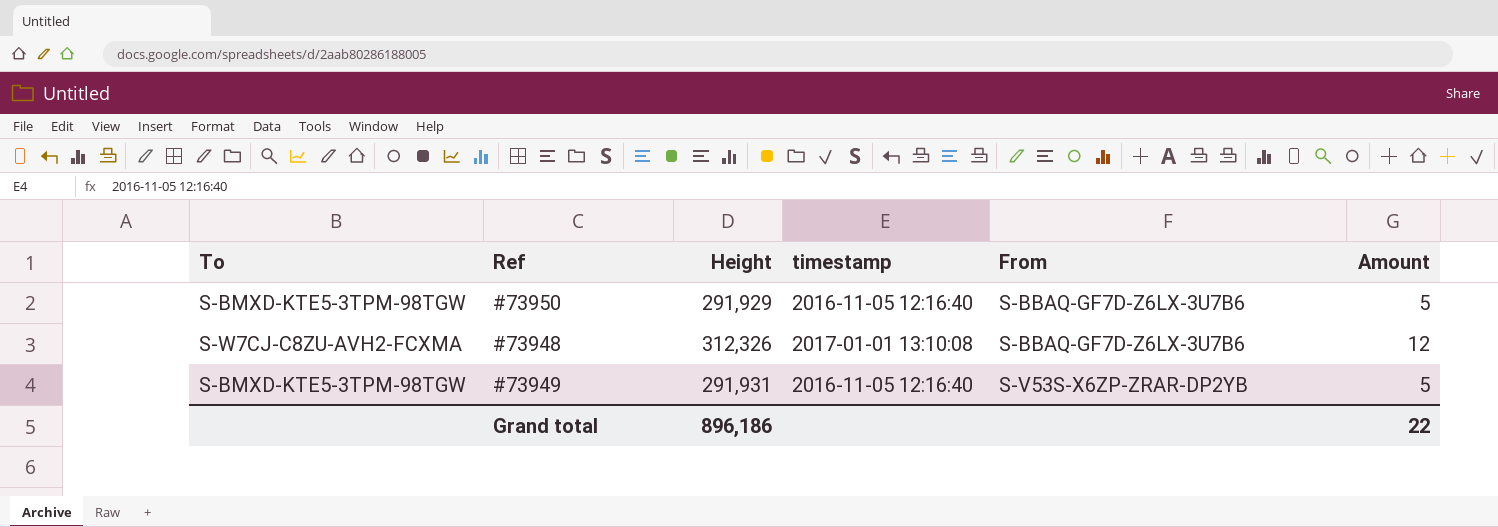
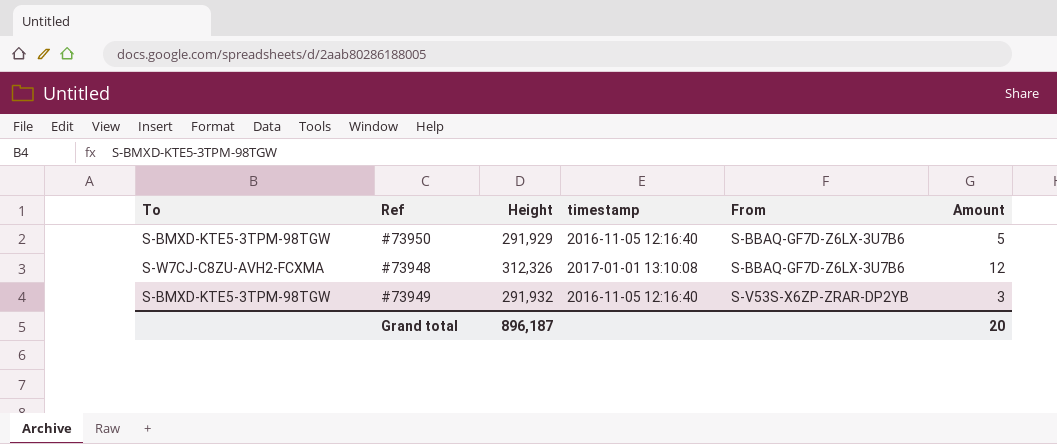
#73949 | Height: 291,931 -> 291,932
#73949 | Amount: 5 -> 3
Grand total | Height: 896,186 -> 896,187
Grand total | Amount: 22 -> 20

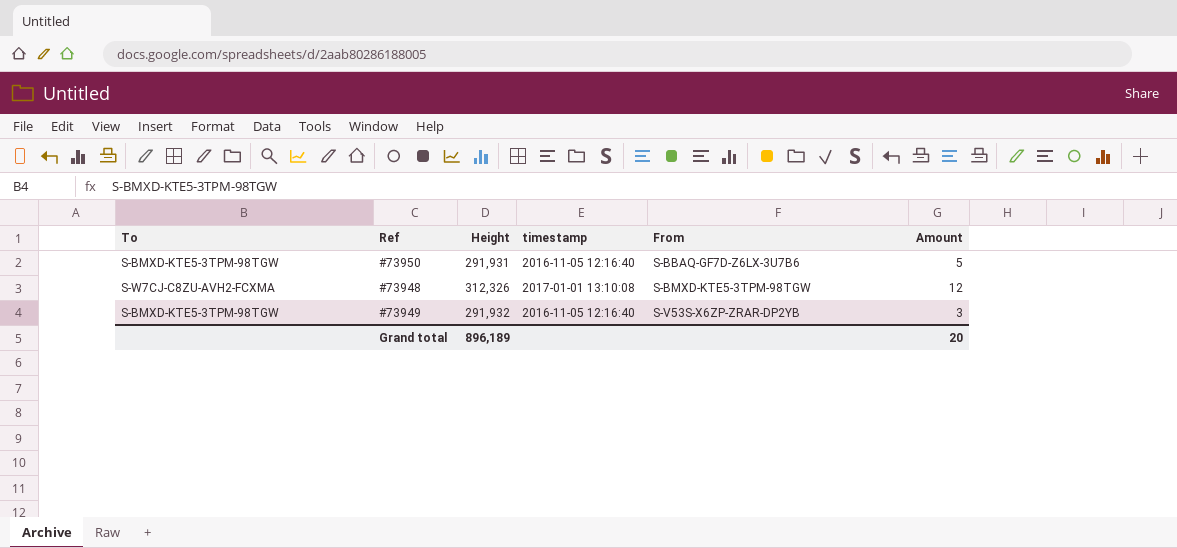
#73950 | Height: 291,929 -> 291,931
#73948 | From: S-BBAQ-GF7D-Z6LX-3U7B6 -> S-BMXD-KTE5-3TPM-98TGW
Grand total | Height: 896,187 -> 896,189

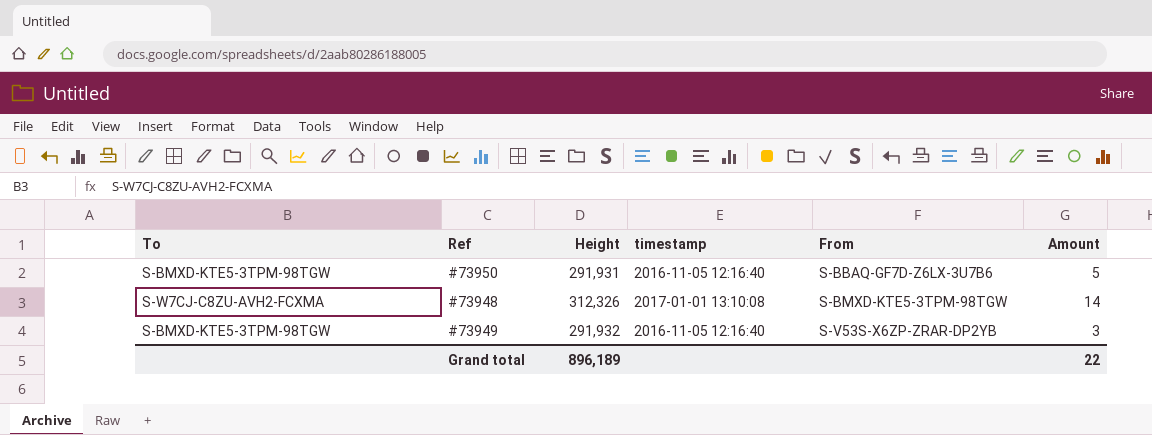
#73948 | Amount: 12 -> 14
Grand total | Amount: 20 -> 22

